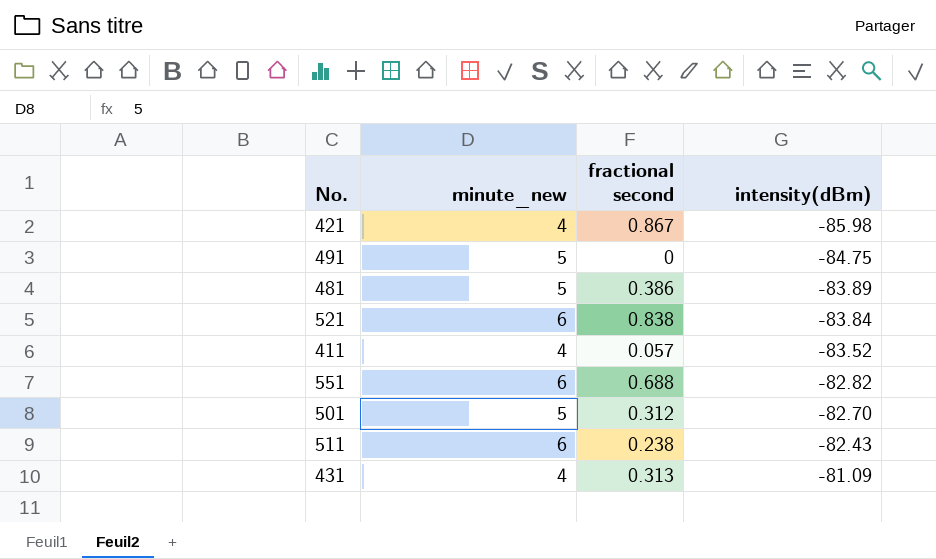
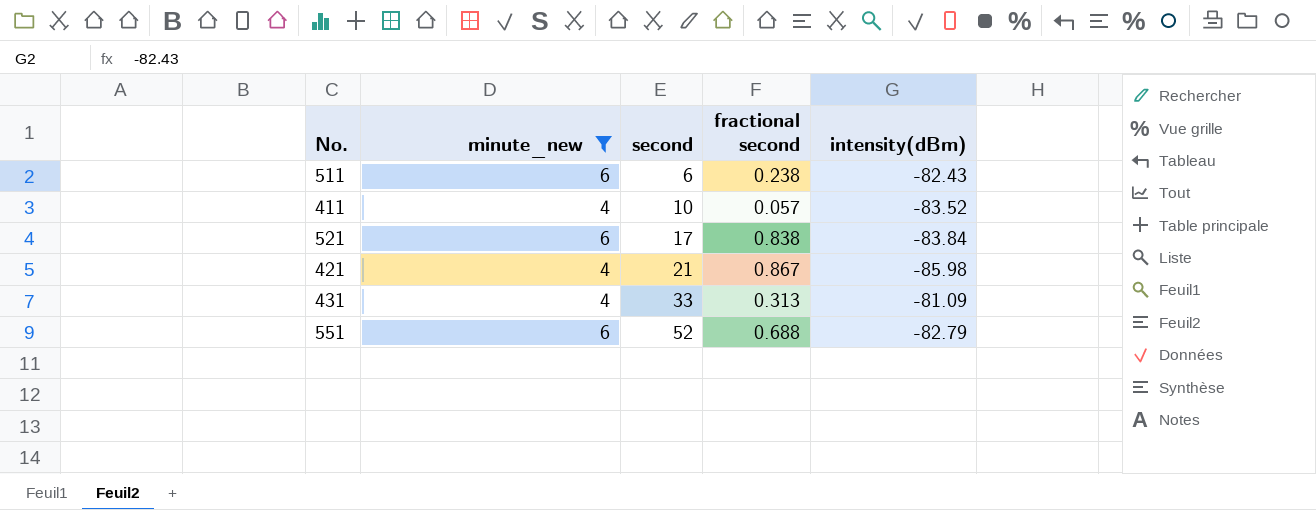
filter: none -> minute_new != 5
row order: intensity(dBm) ascending -> second ascending
column second | position: none -> 3
551 | intensity(dBm): -82.82 -> -82.79

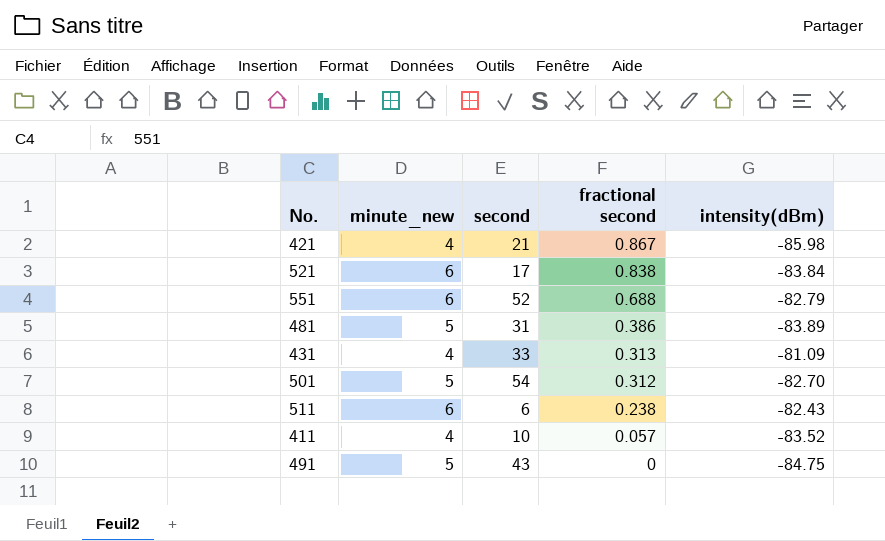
filter: minute_new != 5 -> none
row order: second ascending -> fractional second descending

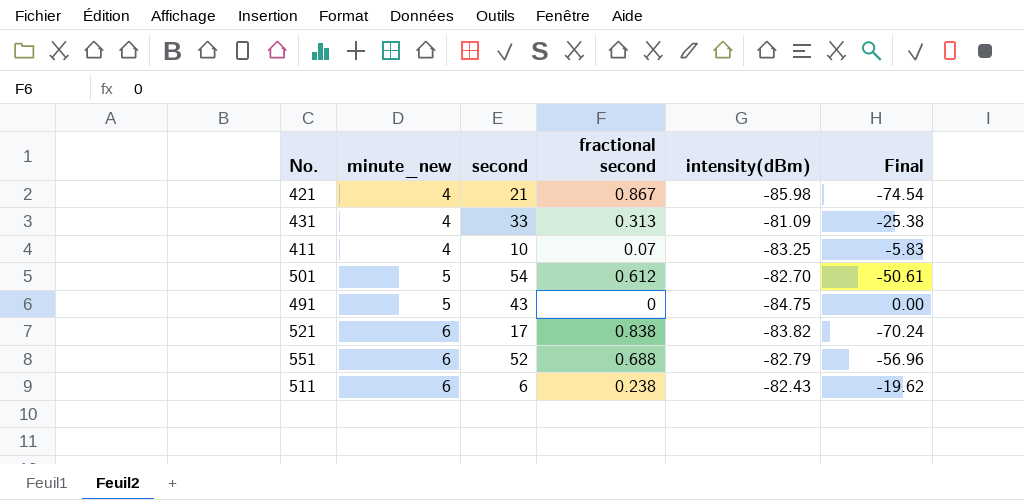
row order: fractional second descending -> minute_new ascending
column Final | formula: none -> [fractional second] * [intensity(dBm)]
row 481: 5 | 31 | 0.386 | -83.89 -> none
411 | fractional second: 0.057 -> 0.07
411 | intensity(dBm): -83.52 -> -83.25
501 | fractional second: 0.312 -> 0.612
521 | intensity(dBm): -83.84 -> -83.82

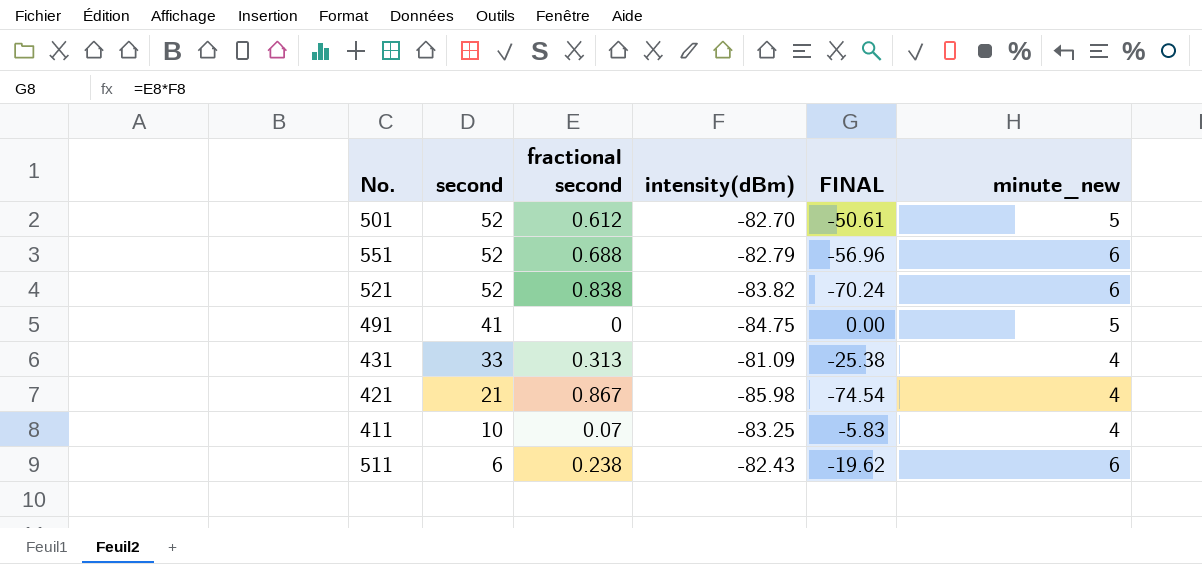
row order: minute_new ascending -> second descending
column name: Final -> FINAL
column minute_new | position: 2 -> 6
501 | second: 54 -> 52
521 | second: 17 -> 52
491 | second: 43 -> 41

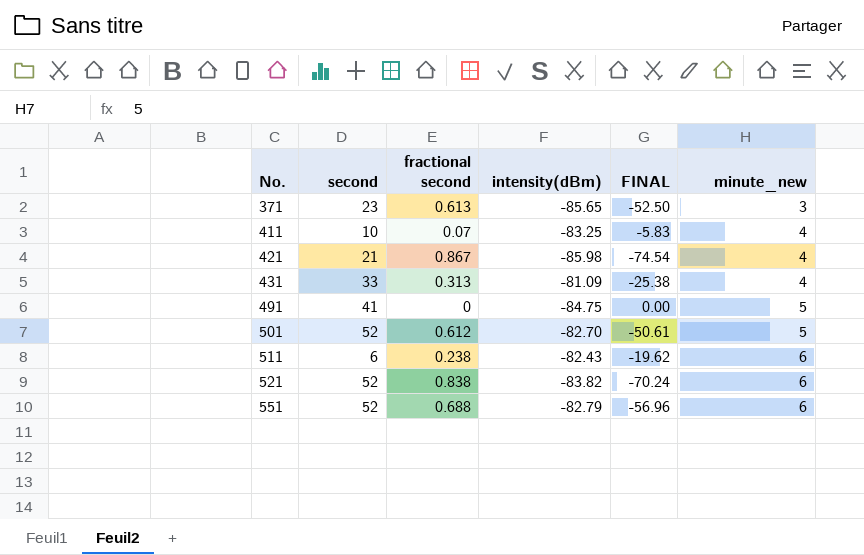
row order: second descending -> No. ascending
row 371: none -> 23 | 0.613 | -85.65 | -52.50 | 3

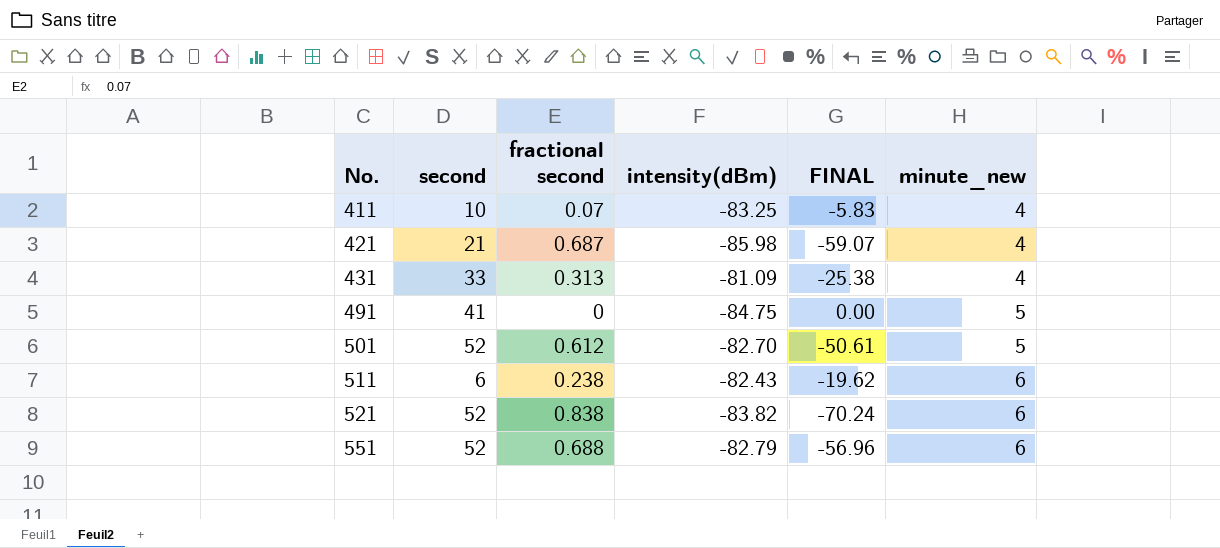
row 371: 23 | 0.613 | -85.65 | -52.50 | 3 -> none
421 | fractional second: 0.867 -> 0.687
421 | FINAL: -74.54 -> -59.07

